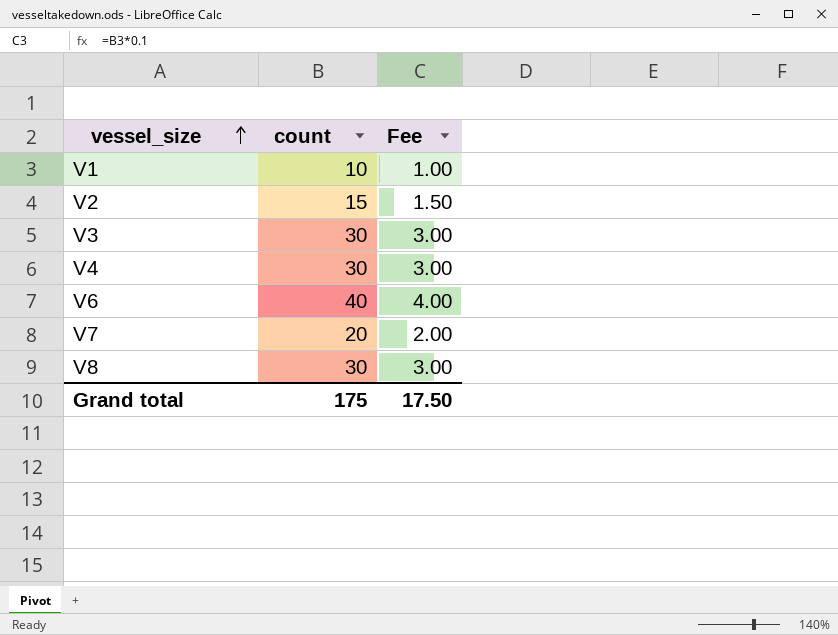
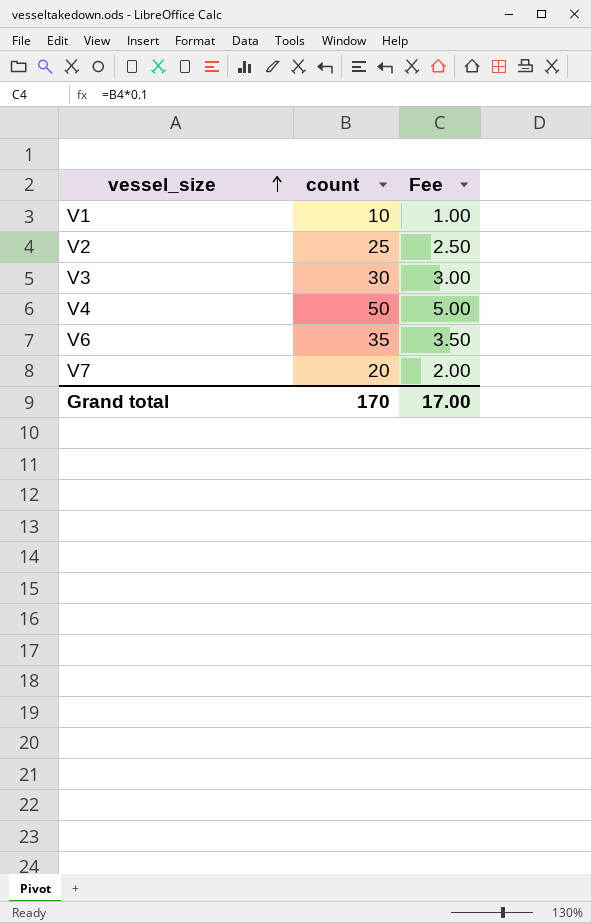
row V8: 30 | 3.00 -> none
V2 | count: 15 -> 25
V2 | Fee: 1.50 -> 2.50
V4 | count: 30 -> 50
V4 | Fee: 3.00 -> 5.00
V6 | count: 40 -> 35
V6 | Fee: 4.00 -> 3.50
Grand total | count: 175 -> 170
Grand total | Fee: 17.50 -> 17.00

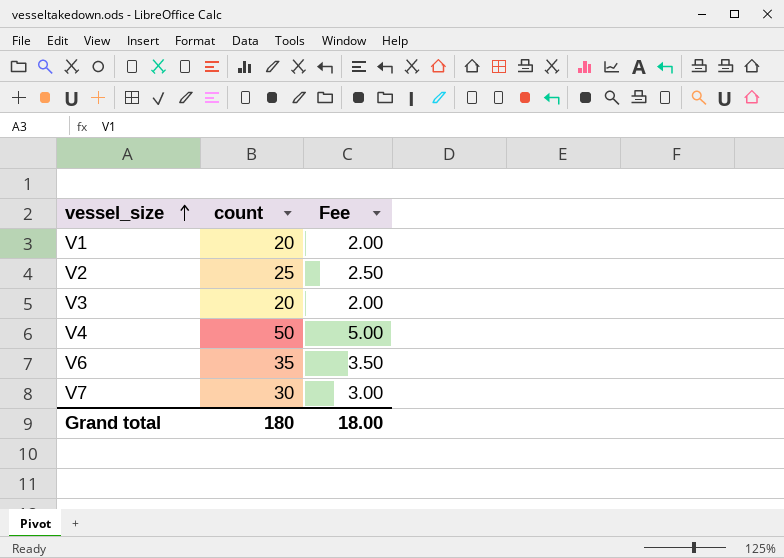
V1 | count: 10 -> 20
V1 | Fee: 1.00 -> 2.00
V3 | count: 30 -> 20
V3 | Fee: 3.00 -> 2.00
V7 | count: 20 -> 30
V7 | Fee: 2.00 -> 3.00
Grand total | count: 170 -> 180
Grand total | Fee: 17.00 -> 18.00

